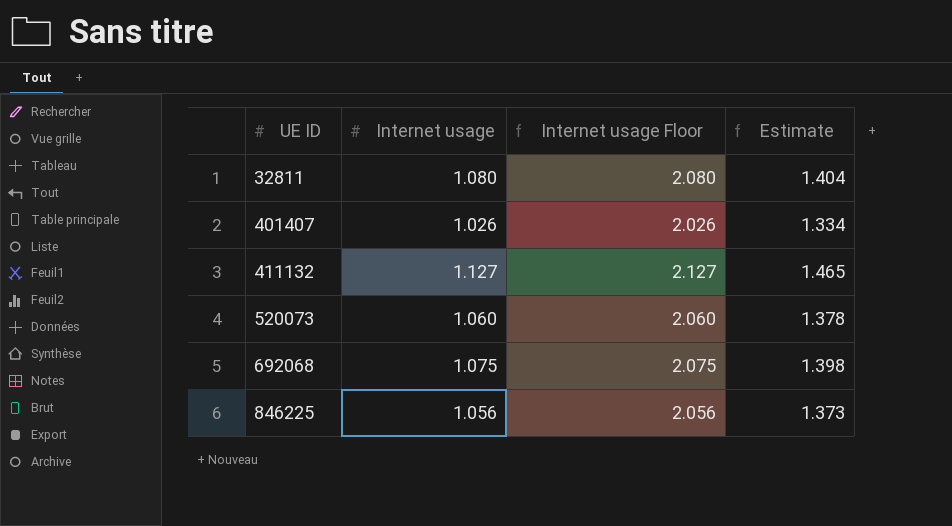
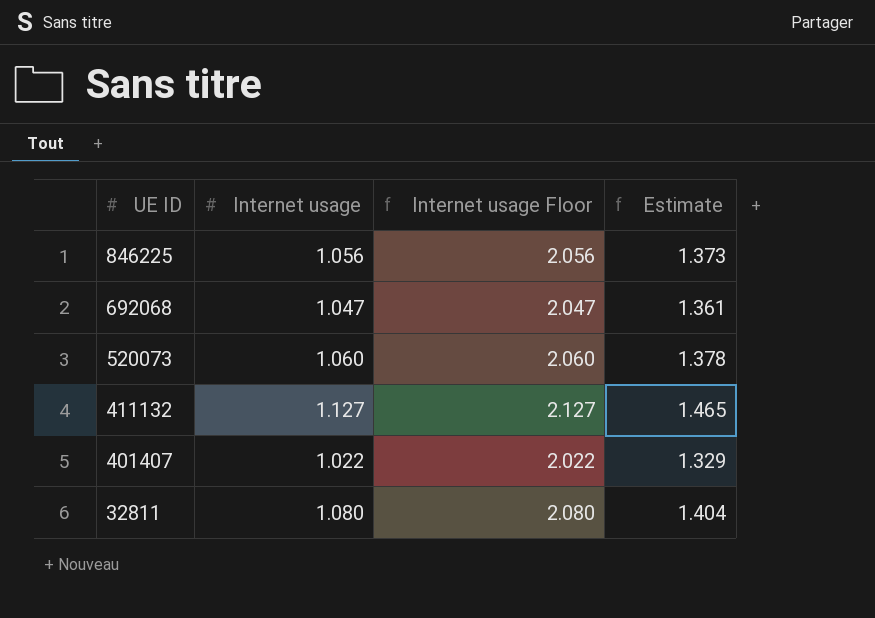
row order: UE ID ascending -> UE ID descending
692068 | Internet usage: 1.075 -> 1.047
692068 | Internet usage Floor: 2.075 -> 2.047
692068 | Estimate: 1.398 -> 1.361
401407 | Internet usage: 1.026 -> 1.022
401407 | Internet usage Floor: 2.026 -> 2.022
401407 | Estimate: 1.334 -> 1.329

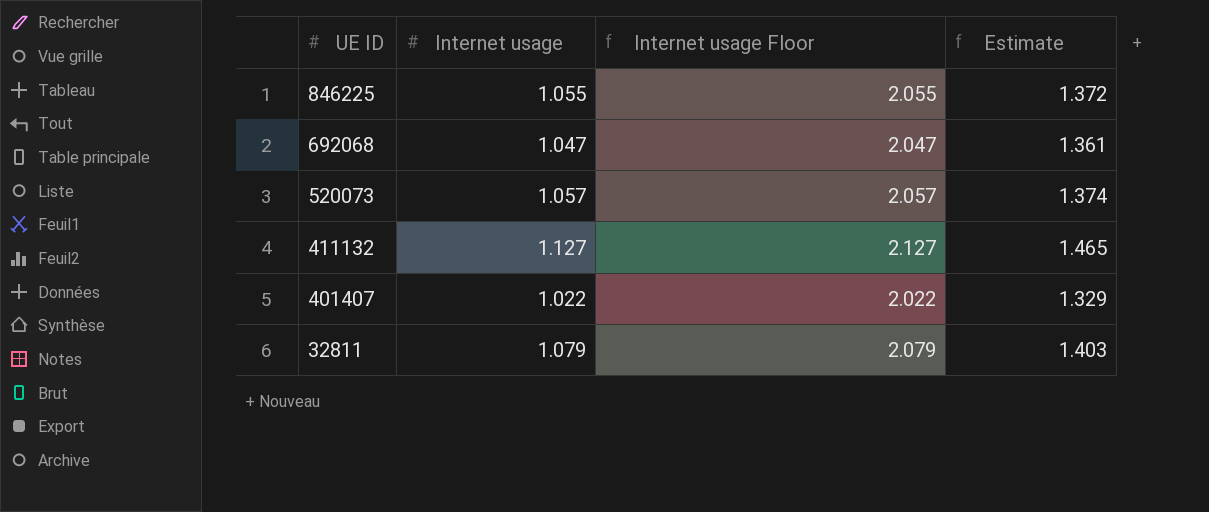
846225 | Internet usage: 1.056 -> 1.055
846225 | Internet usage Floor: 2.056 -> 2.055
846225 | Estimate: 1.373 -> 1.372
520073 | Internet usage: 1.060 -> 1.057
520073 | Internet usage Floor: 2.060 -> 2.057
520073 | Estimate: 1.378 -> 1.374
32811 | Internet usage: 1.080 -> 1.079
32811 | Internet usage Floor: 2.080 -> 2.079
32811 | Estimate: 1.404 -> 1.403

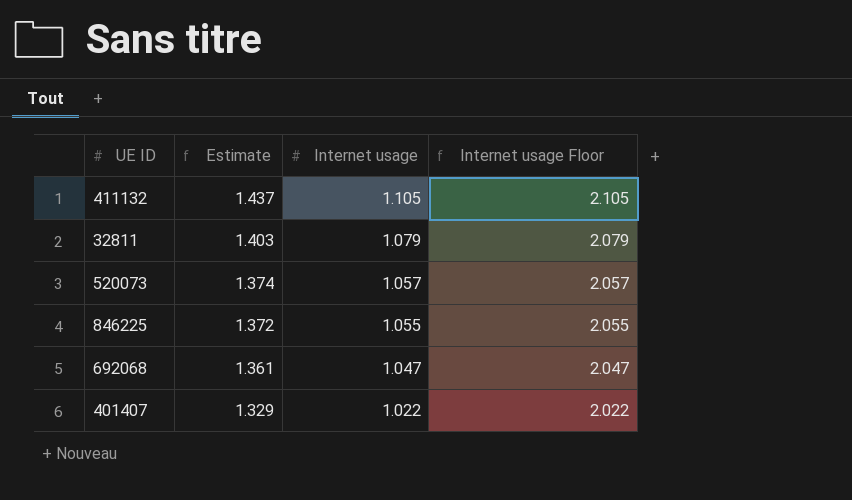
row order: UE ID descending -> Estimate descending
column Estimate | position: 4 -> 2
411132 | Estimate: 1.465 -> 1.437
411132 | Internet usage: 1.127 -> 1.105
411132 | Internet usage Floor: 2.127 -> 2.105

